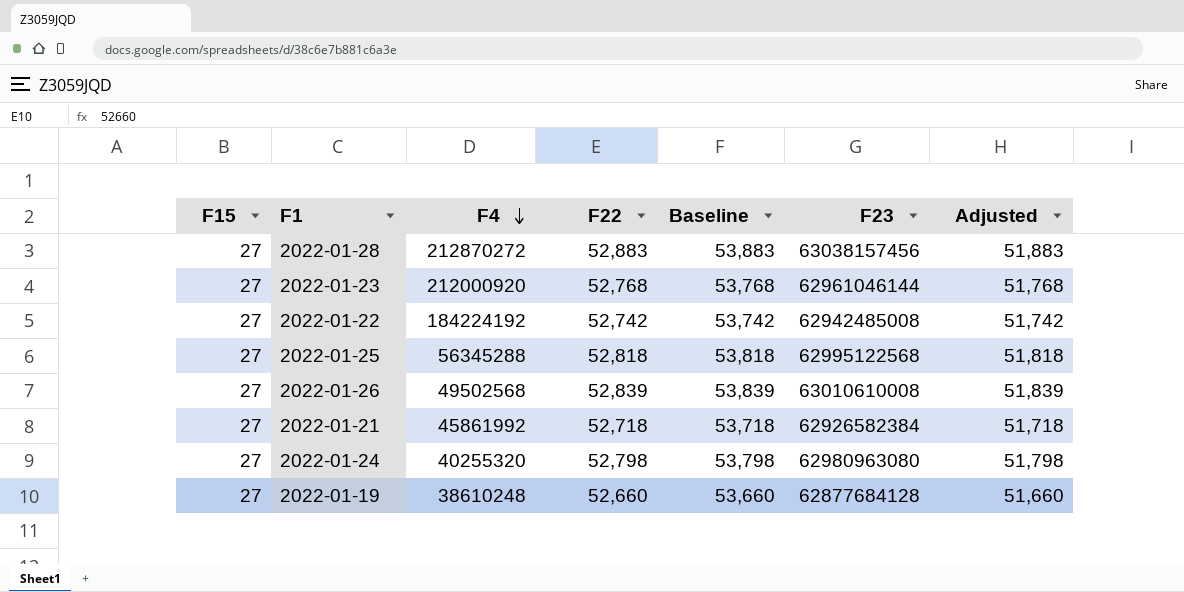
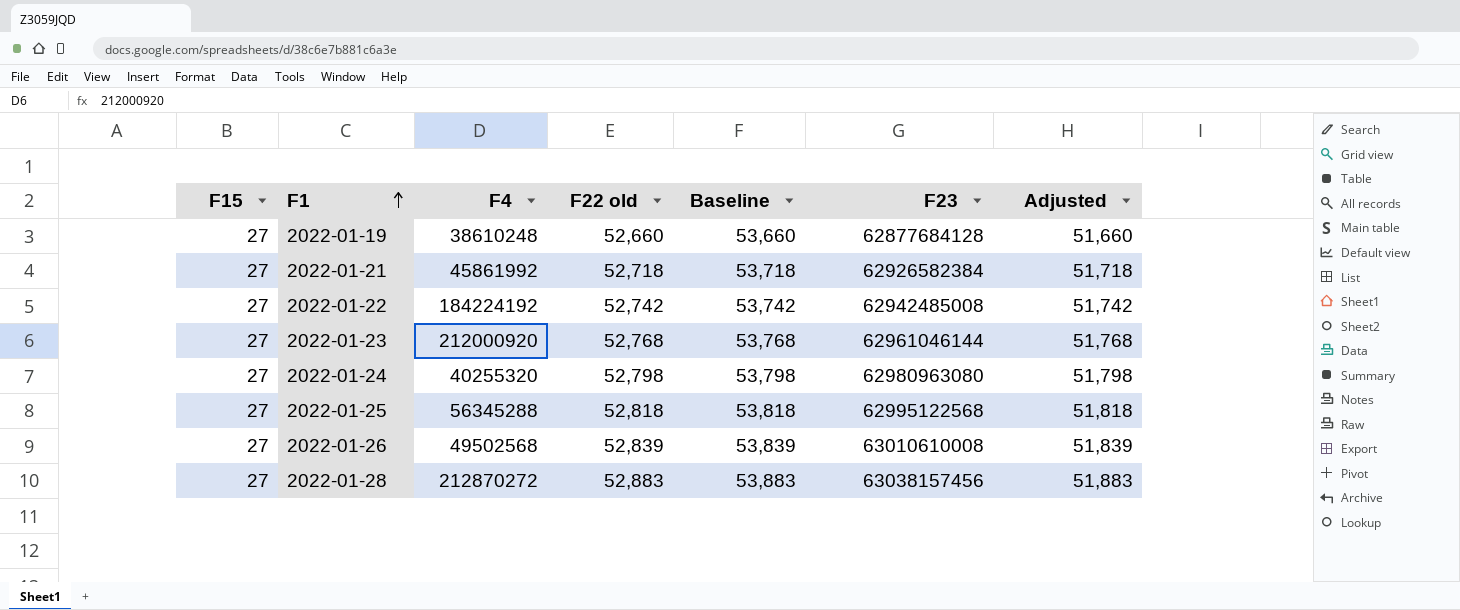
row order: F4 descending -> F1 ascending
column name: F22 -> F22 old

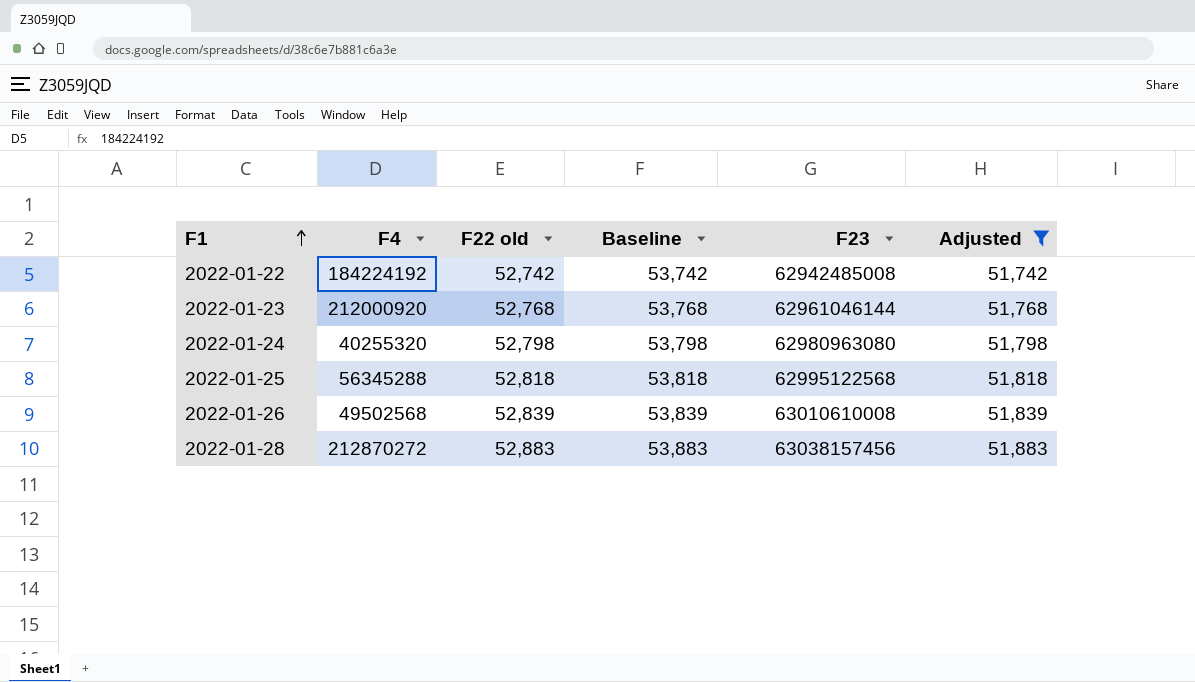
filter: none -> Adjusted >= 51,742
column F15 | position: 1 -> none

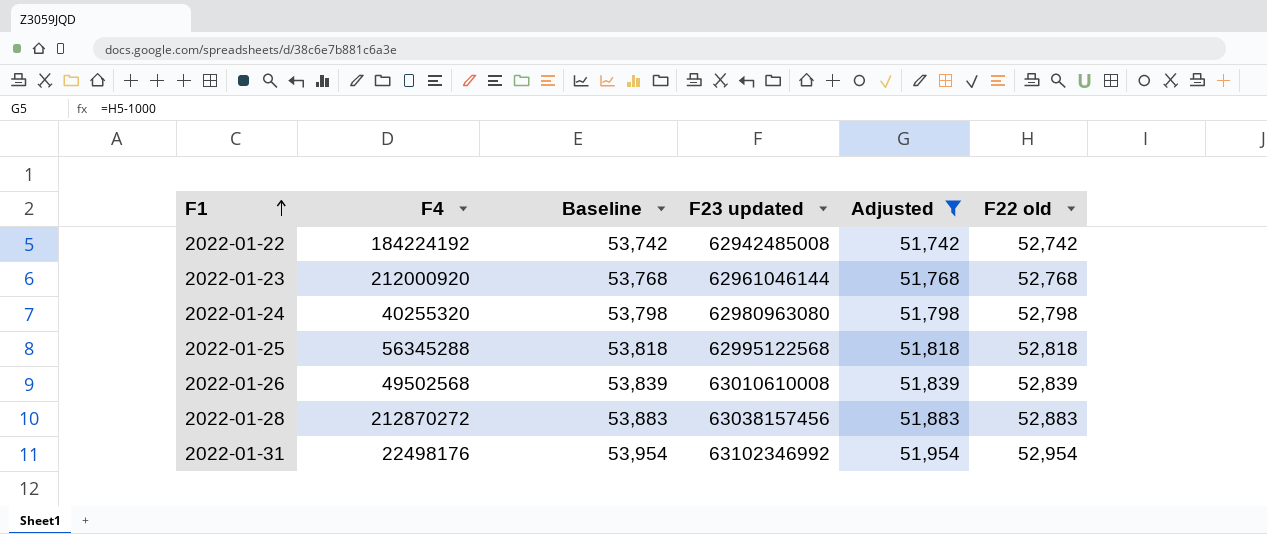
column name: F23 -> F23 updated
column F22 old | position: 3 -> 6
row 2022-01-31: none -> 22498176 | 53,954 | 63102346992 | 51,954 | 52,954

